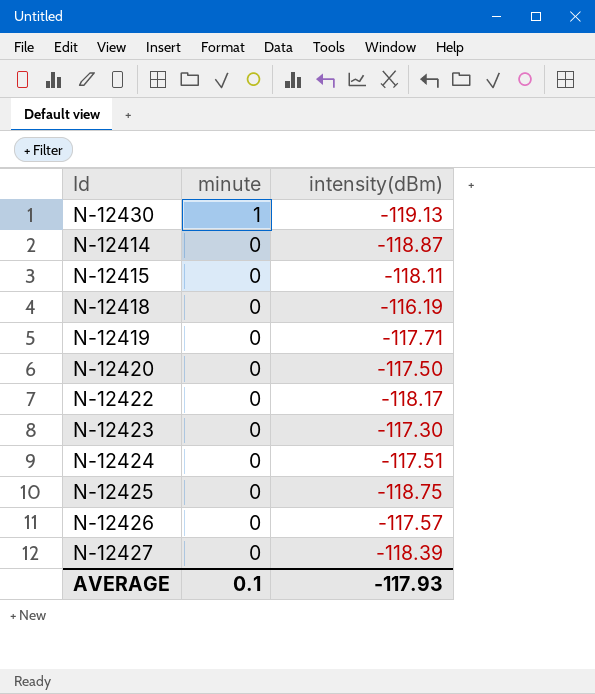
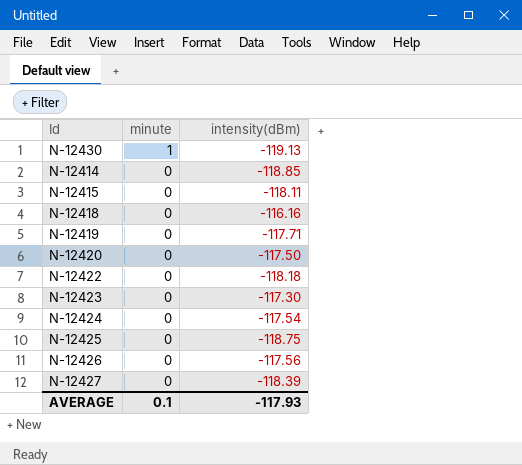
N-12414 | intensity(dBm): -118.87 -> -118.85
N-12418 | intensity(dBm): -116.19 -> -116.16
N-12422 | intensity(dBm): -118.17 -> -118.18
N-12424 | intensity(dBm): -117.51 -> -117.54
N-12426 | intensity(dBm): -117.57 -> -117.56

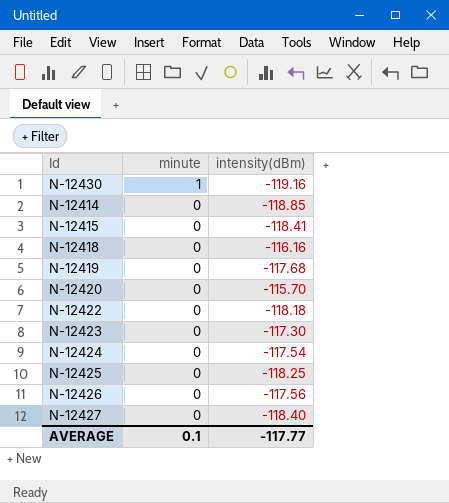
N-12430 | intensity(dBm): -119.13 -> -119.16
N-12415 | intensity(dBm): -118.11 -> -118.41
N-12419 | intensity(dBm): -117.71 -> -117.68
N-12420 | intensity(dBm): -117.50 -> -115.70
N-12425 | intensity(dBm): -118.75 -> -118.25
N-12427 | intensity(dBm): -118.39 -> -118.40
AVERAGE | intensity(dBm): -117.93 -> -117.77

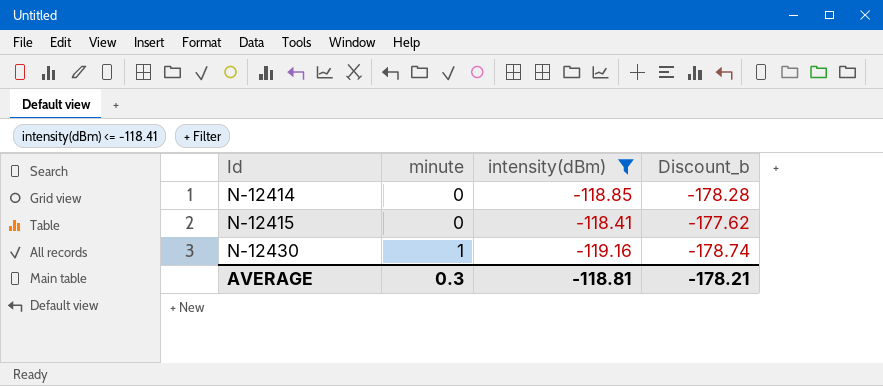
filter: none -> intensity(dBm) <= -118.41
row order: minute descending -> Id ascending
column Discount_b | formula: none -> [intensity(dBm)] * 1.5
AVERAGE | minute: 0.1 -> 0.3
AVERAGE | intensity(dBm): -117.77 -> -118.81

